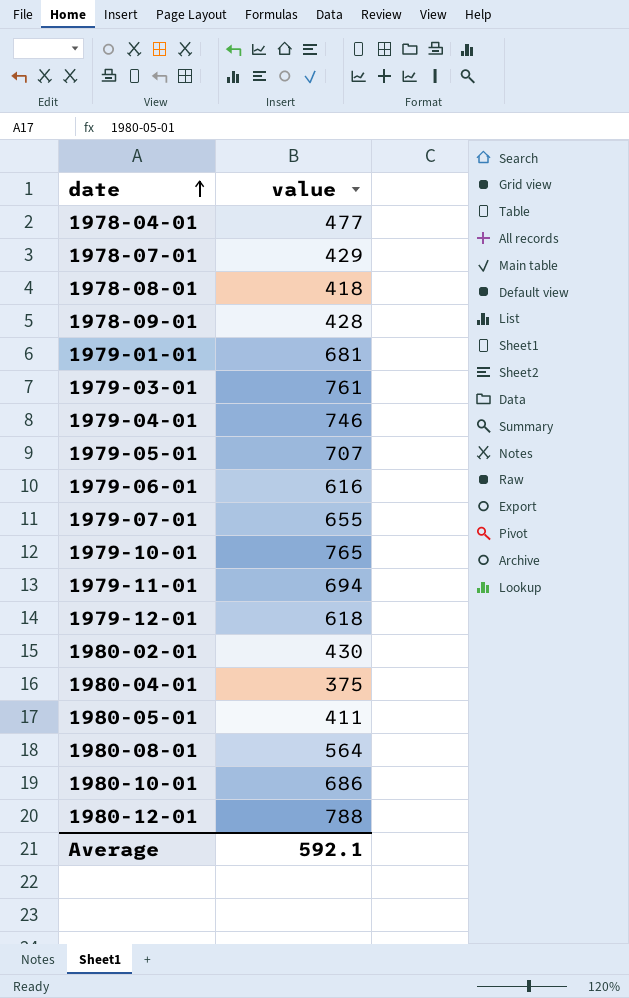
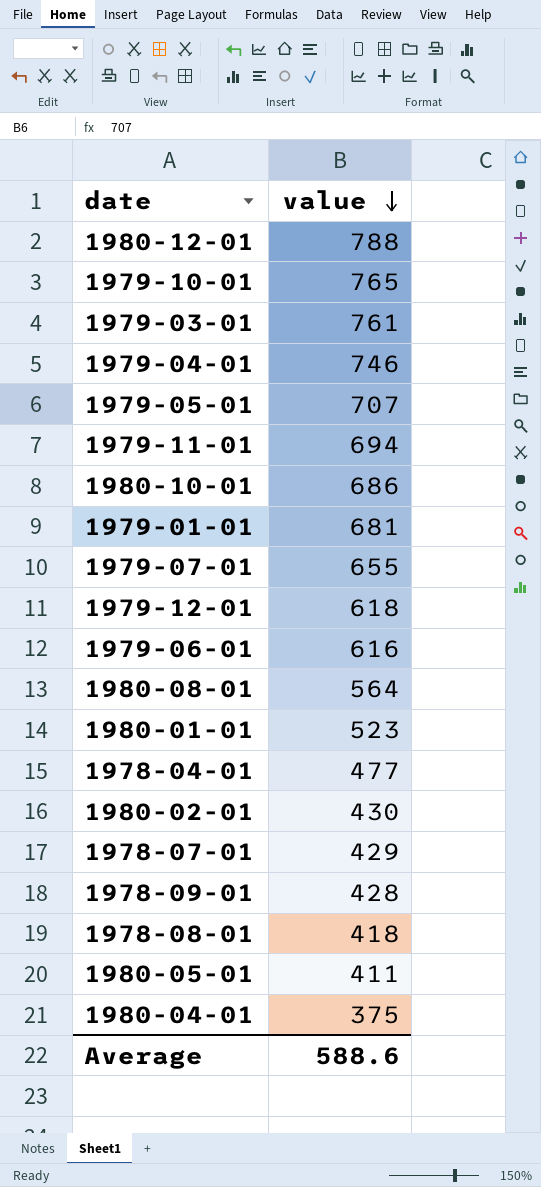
row order: date ascending -> value descending
row 1980-01-01: none -> 523
Average | value: 592.1 -> 588.6

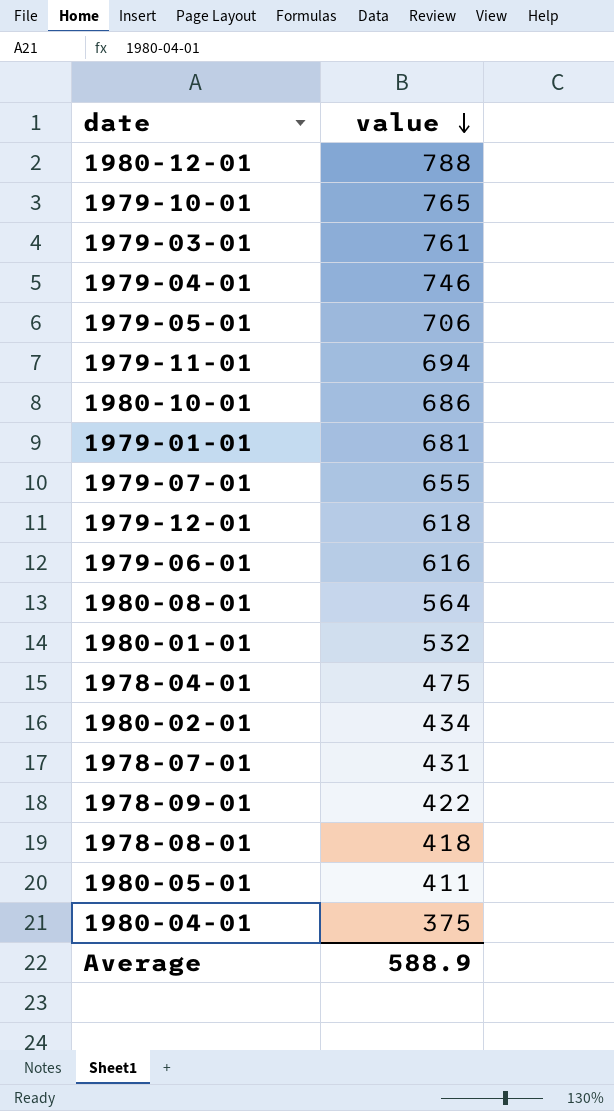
1979-05-01 | value: 707 -> 706
1980-01-01 | value: 523 -> 532
1978-04-01 | value: 477 -> 475
1980-02-01 | value: 430 -> 434
1978-07-01 | value: 429 -> 431
1978-09-01 | value: 428 -> 422
Average | value: 588.6 -> 588.9

